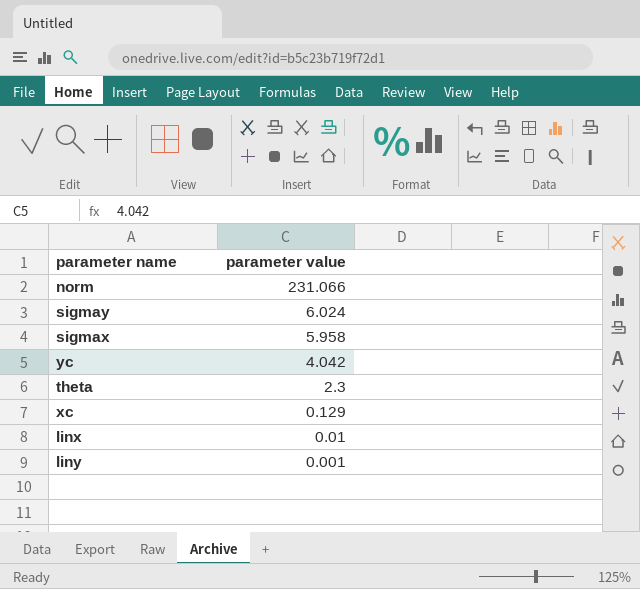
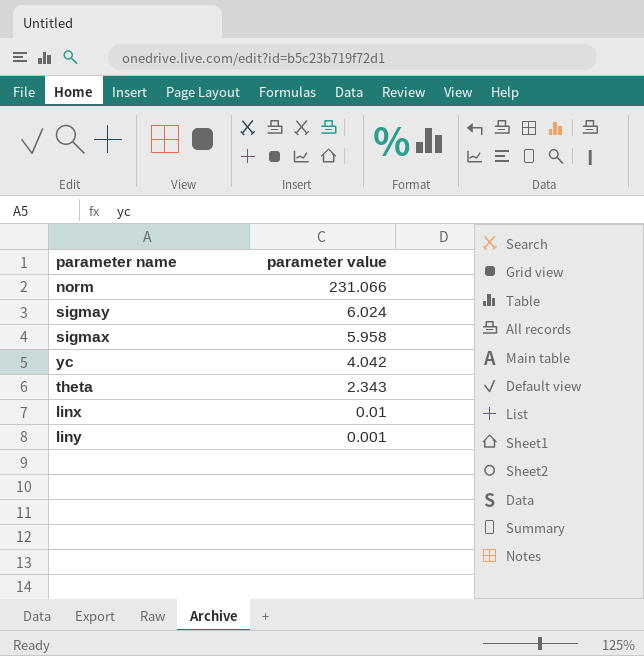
row xc: 0.129 -> none
theta | parameter value: 2.3 -> 2.343

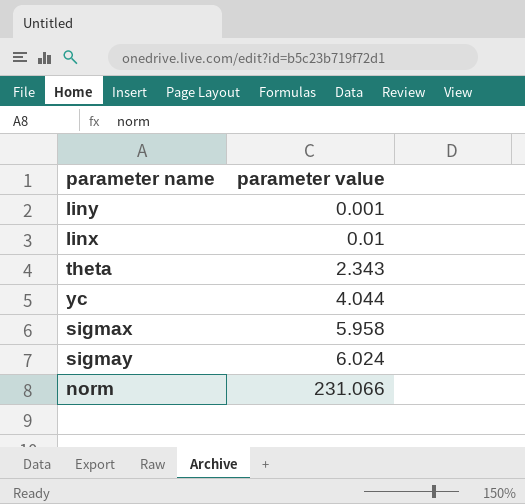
row order: parameter value descending -> parameter value ascending
yc | parameter value: 4.042 -> 4.044

